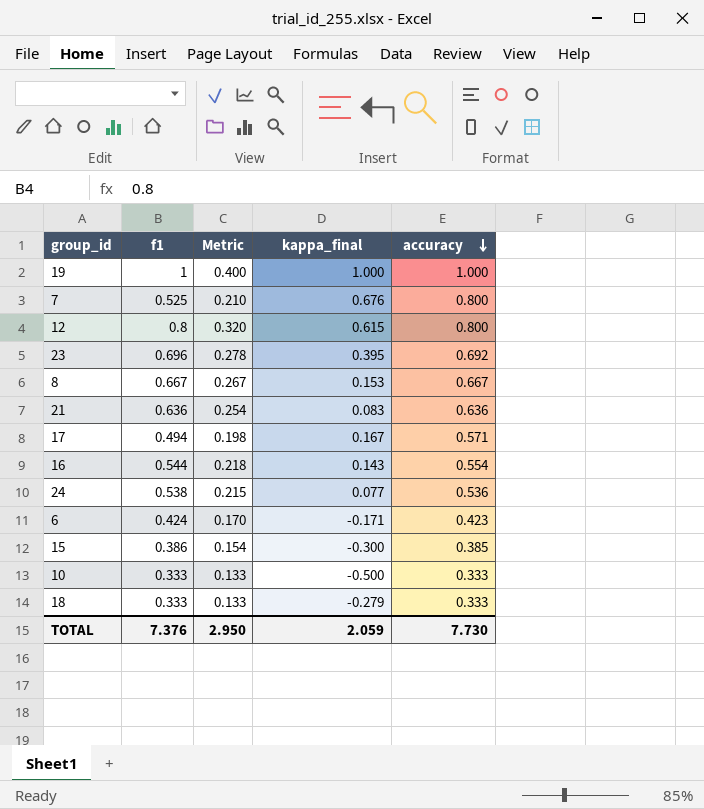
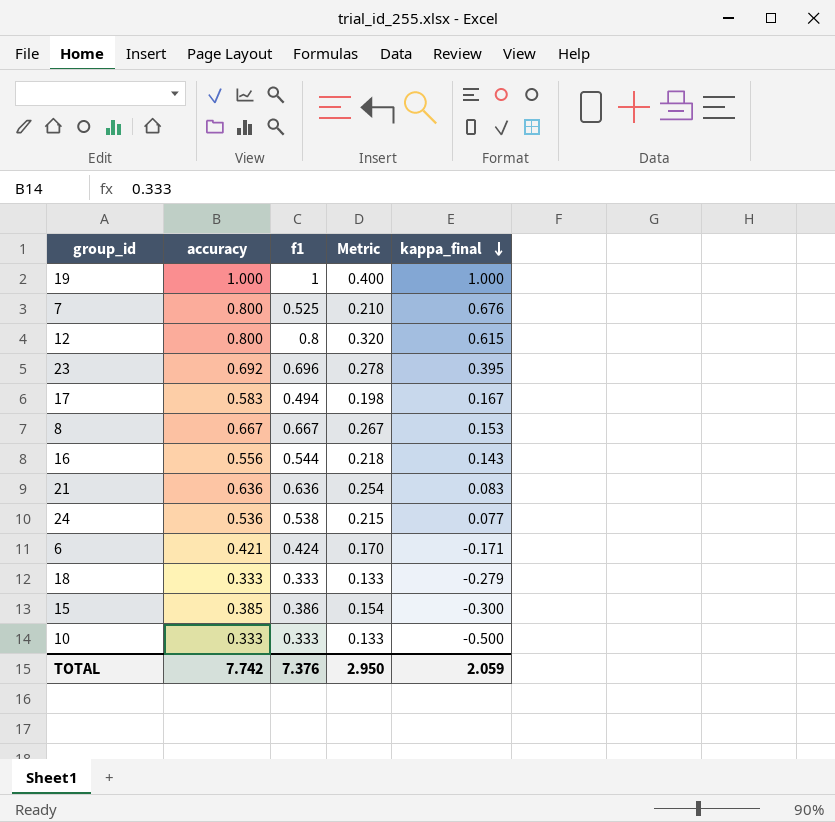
row order: accuracy descending -> kappa_final descending
column accuracy | position: 5 -> 2
17 | accuracy: 0.571 -> 0.583
16 | accuracy: 0.554 -> 0.556
6 | accuracy: 0.423 -> 0.421
TOTAL | accuracy: 7.730 -> 7.742

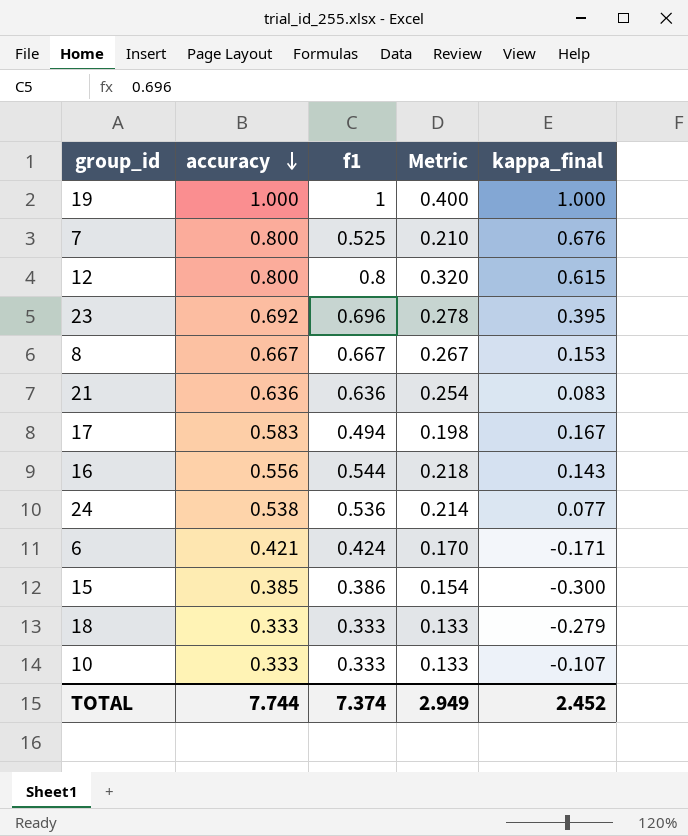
row order: kappa_final descending -> accuracy descending
24 | accuracy: 0.536 -> 0.538
24 | f1: 0.538 -> 0.536
24 | Metric: 0.215 -> 0.214
10 | kappa_final: -0.500 -> -0.107
TOTAL | accuracy: 7.742 -> 7.744
TOTAL | f1: 7.376 -> 7.374
TOTAL | Metric: 2.950 -> 2.949
TOTAL | kappa_final: 2.059 -> 2.452

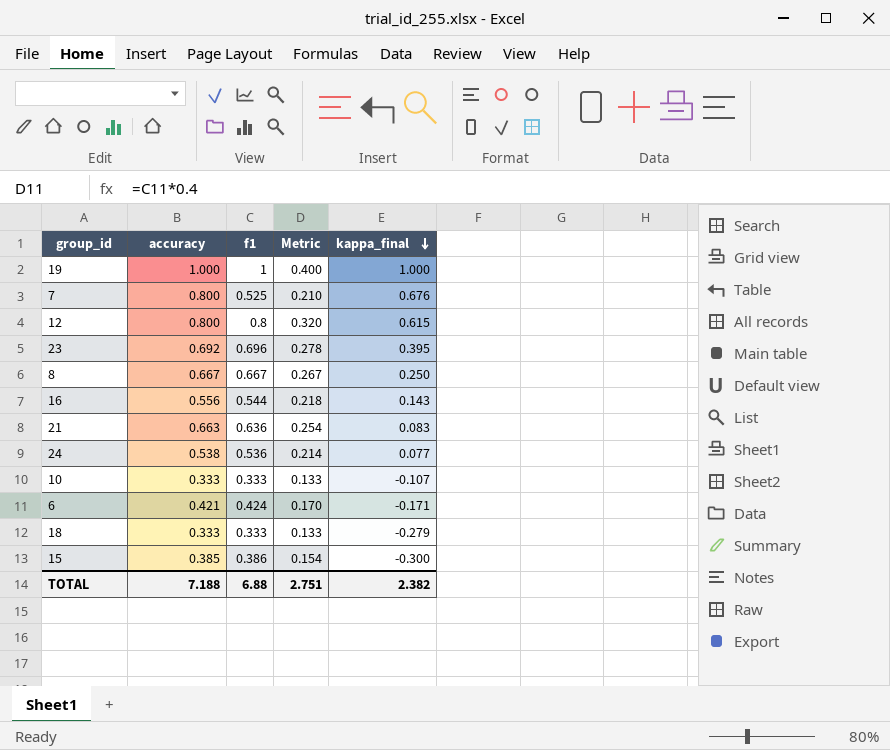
row order: accuracy descending -> kappa_final descending
row 17: 0.583 | 0.494 | 0.198 | 0.167 -> none
8 | kappa_final: 0.153 -> 0.250
21 | accuracy: 0.636 -> 0.663
TOTAL | accuracy: 7.744 -> 7.188
TOTAL | f1: 7.374 -> 6.88
TOTAL | Metric: 2.949 -> 2.751
TOTAL | kappa_final: 2.452 -> 2.382

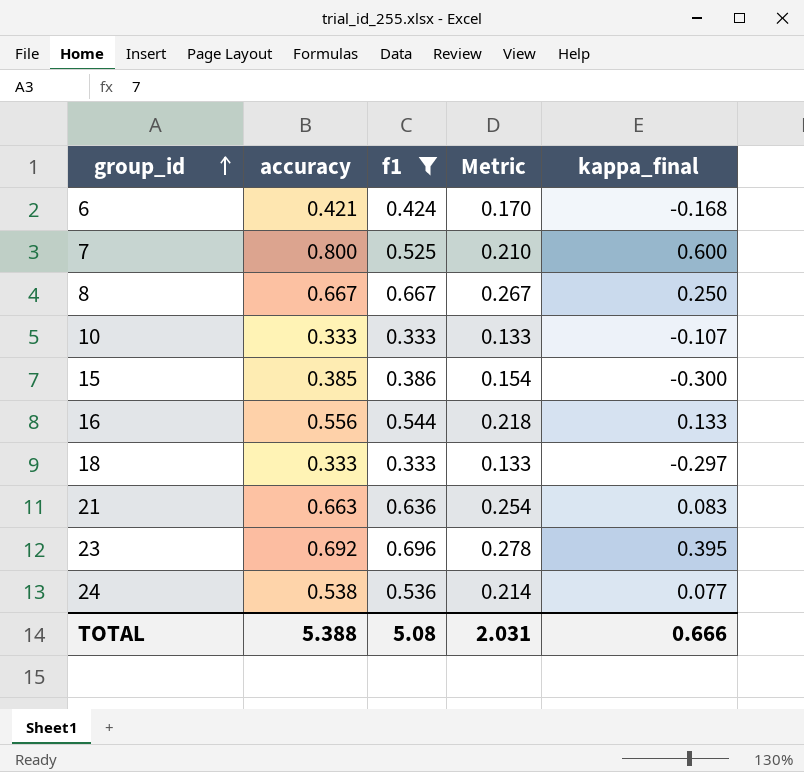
filter: none -> f1 <= 0.696
row order: kappa_final descending -> group_id ascending
6 | kappa_final: -0.171 -> -0.168
7 | kappa_final: 0.676 -> 0.600
16 | kappa_final: 0.143 -> 0.133
18 | kappa_final: -0.279 -> -0.297
TOTAL | accuracy: 7.188 -> 5.388
TOTAL | f1: 6.88 -> 5.08
TOTAL | Metric: 2.751 -> 2.031
TOTAL | kappa_final: 2.382 -> 0.666

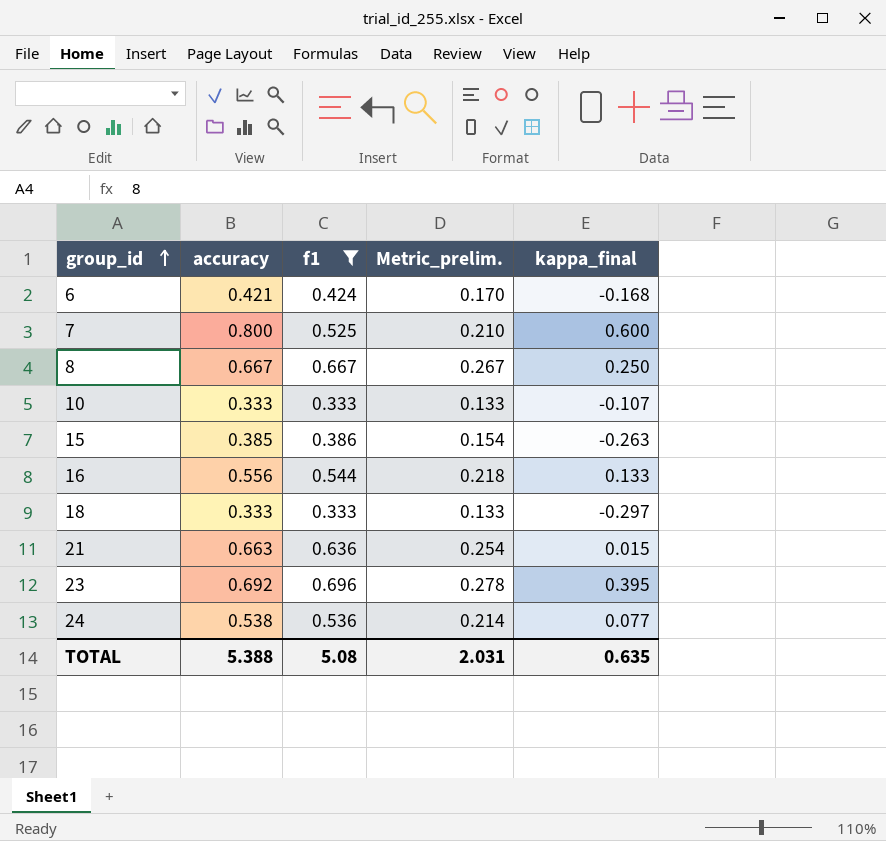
column name: Metric -> Metric_prelim.
15 | kappa_final: -0.300 -> -0.263
21 | kappa_final: 0.083 -> 0.015
TOTAL | kappa_final: 0.666 -> 0.635

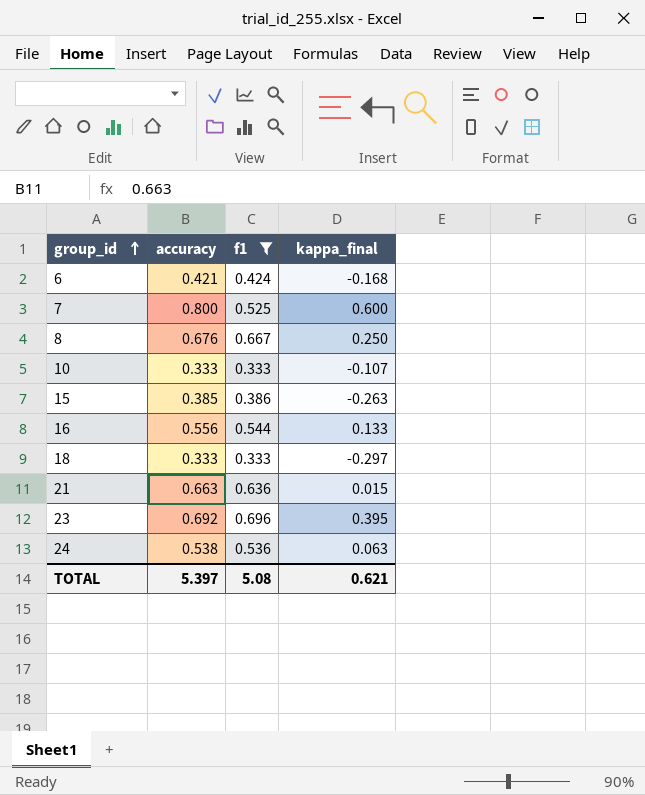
column Metric_prelim. | formula: [f1] * 0.4 -> none
8 | accuracy: 0.667 -> 0.676
24 | kappa_final: 0.077 -> 0.063
TOTAL | accuracy: 5.388 -> 5.397
TOTAL | kappa_final: 0.635 -> 0.621

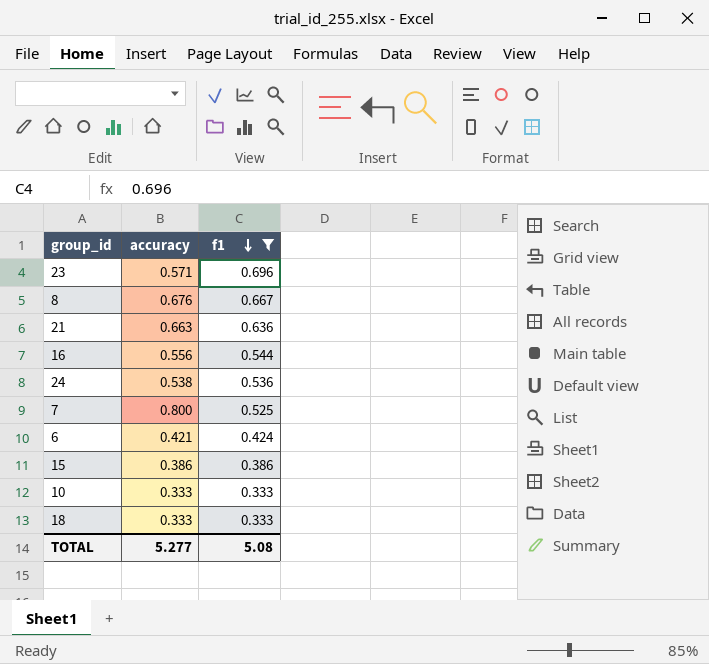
row order: group_id ascending -> f1 descending
column kappa_final | position: 4 -> none
23 | accuracy: 0.692 -> 0.571
15 | accuracy: 0.385 -> 0.386
TOTAL | accuracy: 5.397 -> 5.277

